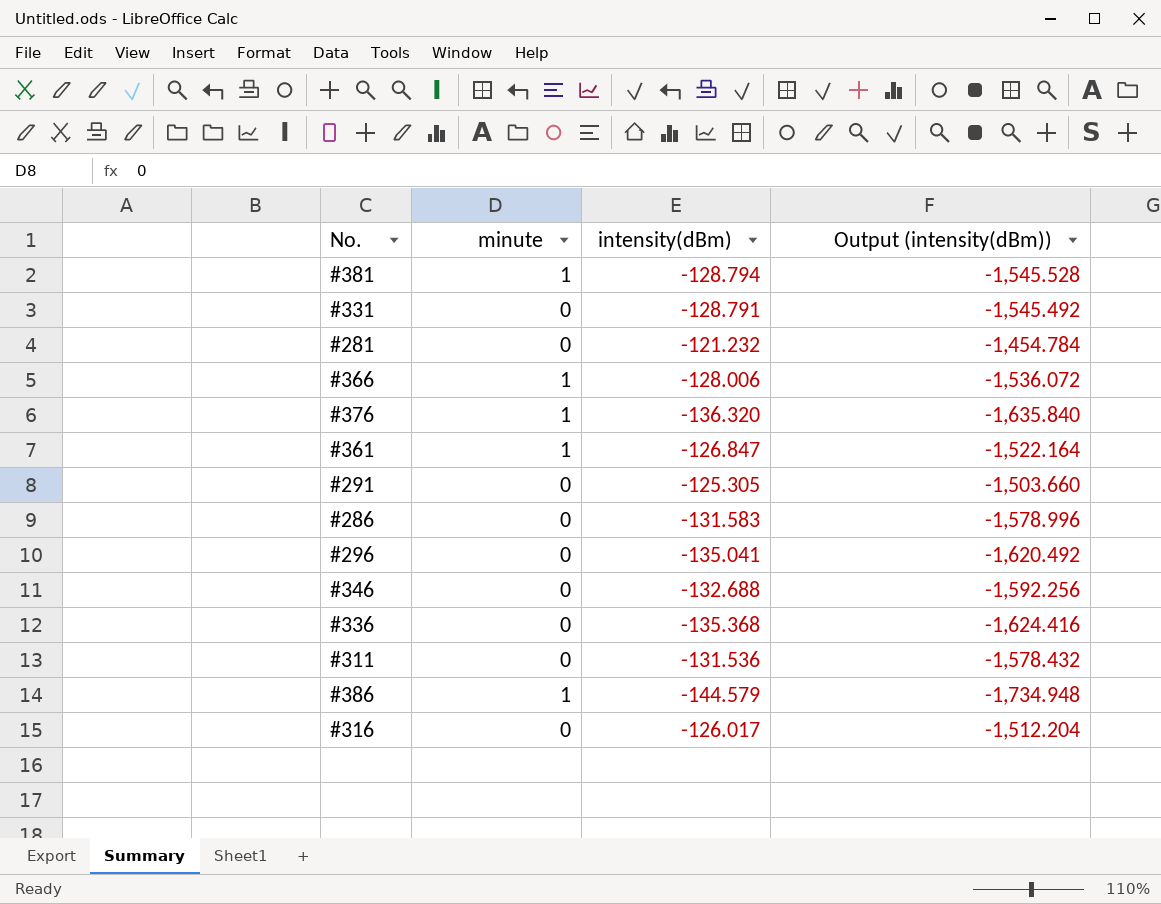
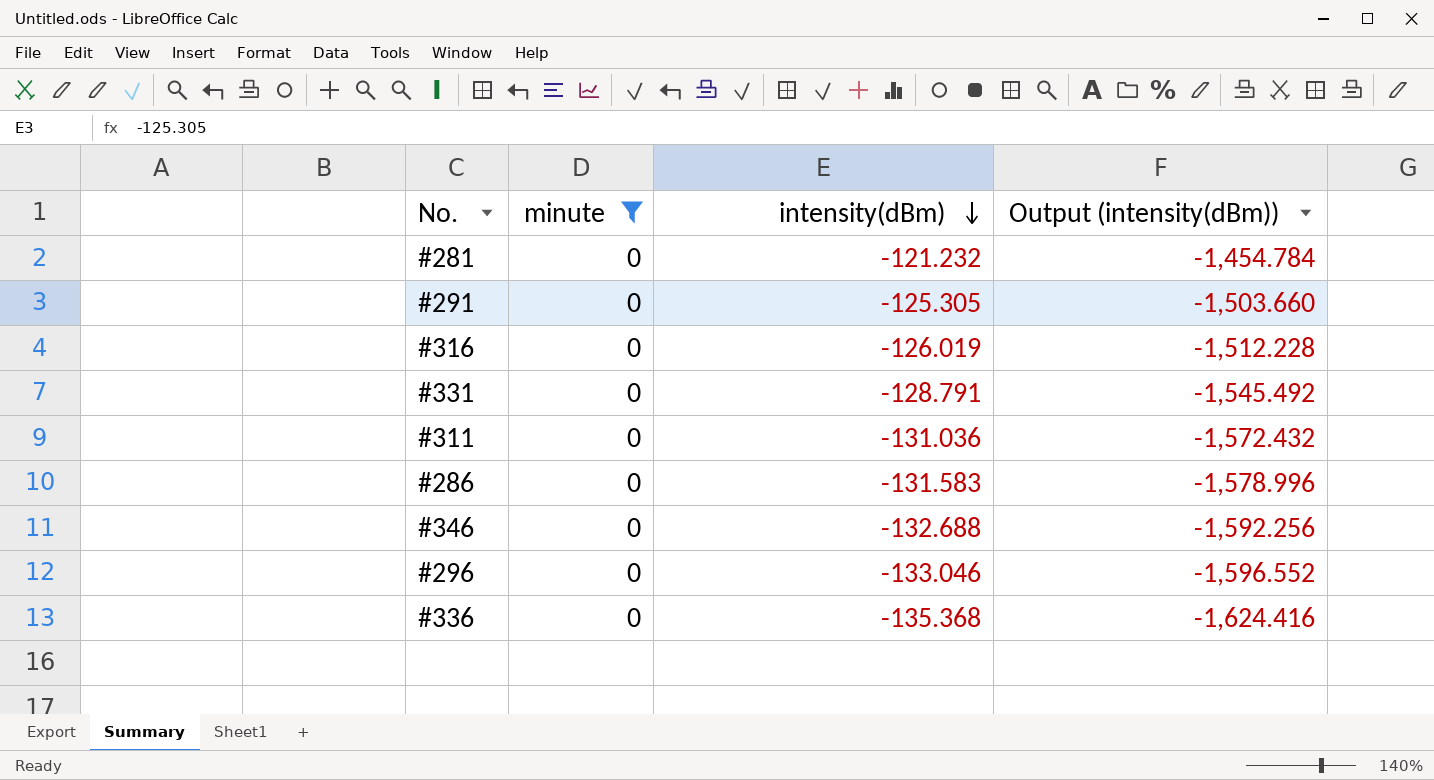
filter: none -> minute = 0
row order: none -> intensity(dBm) descending
#316 | intensity(dBm): -126.017 -> -126.019
#316 | Output (intensity(dBm)): -1,512.204 -> -1,512.228
#311 | intensity(dBm): -131.536 -> -131.036
#311 | Output (intensity(dBm)): -1,578.432 -> -1,572.432
#296 | intensity(dBm): -135.041 -> -133.046
#296 | Output (intensity(dBm)): -1,620.492 -> -1,596.552

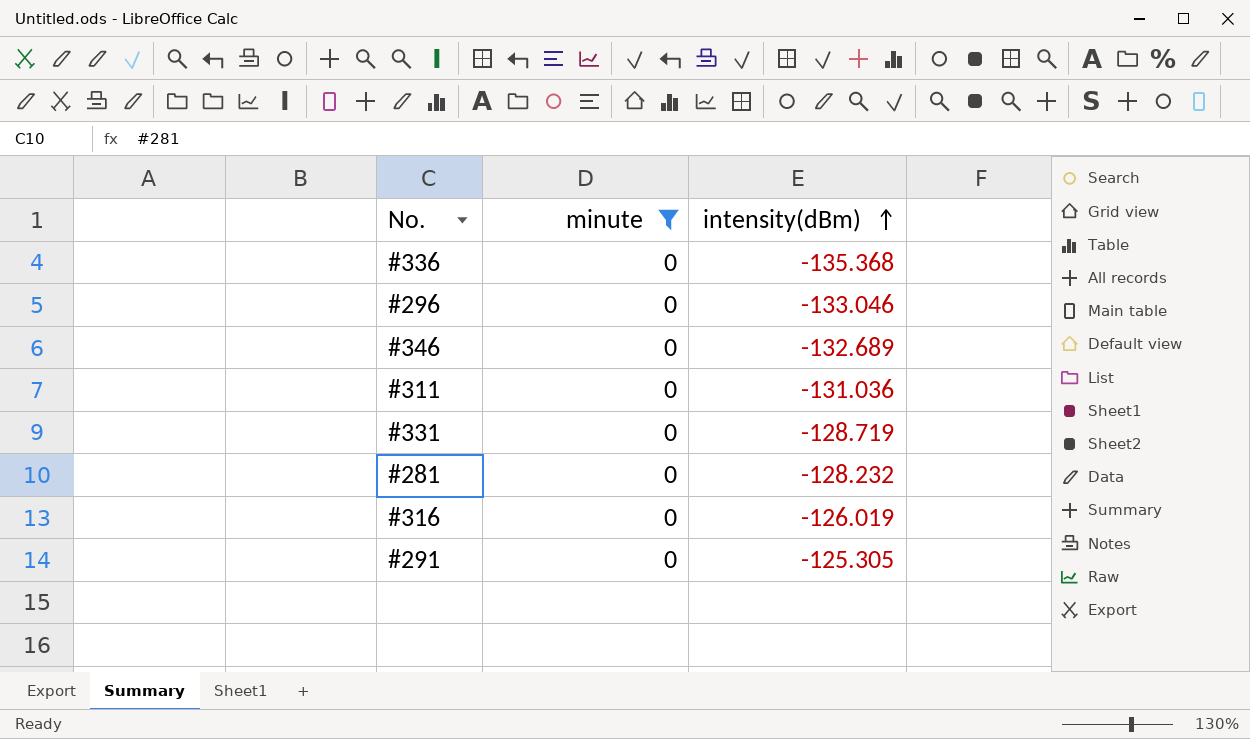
row order: intensity(dBm) descending -> intensity(dBm) ascending
column Output (intensity(dBm)) | formula: [intensity(dBm)] * 12 -> none
row #286: 0 | -131.583 | -1,578.996 -> none
#346 | intensity(dBm): -132.688 -> -132.689
#331 | intensity(dBm): -128.791 -> -128.719
#281 | intensity(dBm): -121.232 -> -128.232

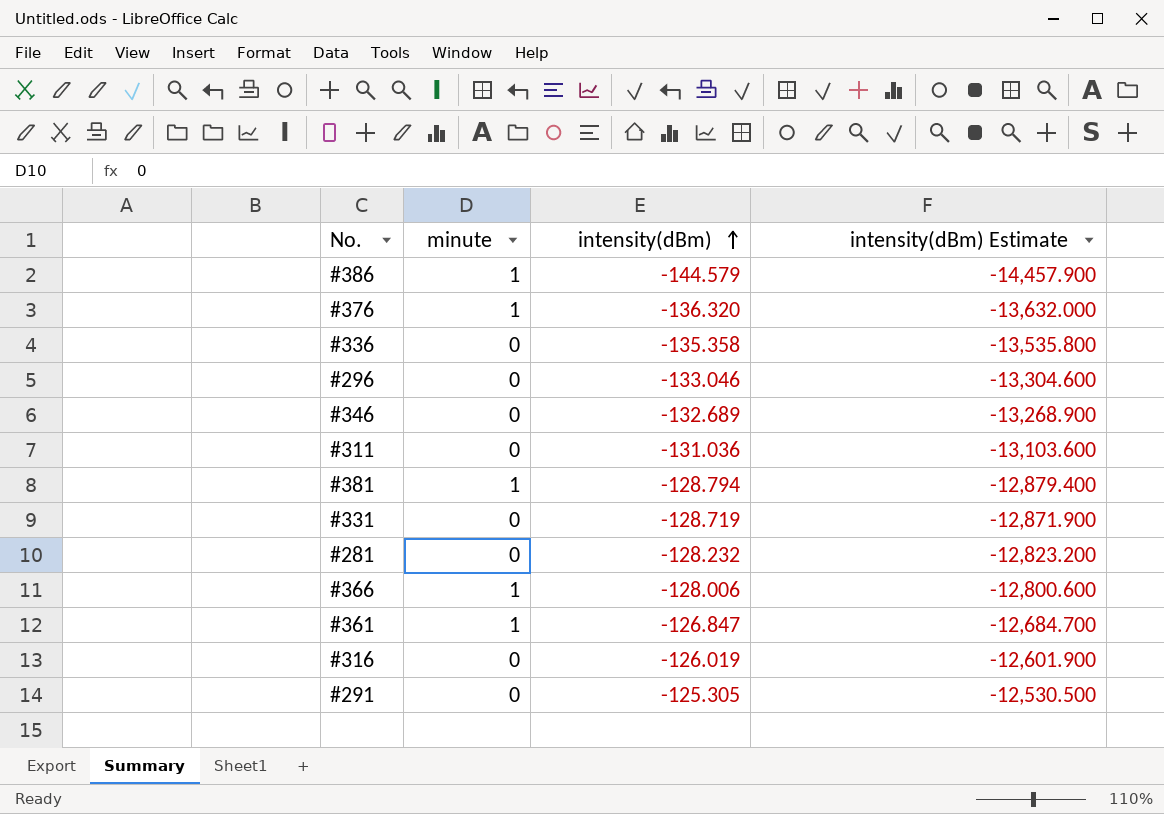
filter: minute = 0 -> none
column intensity(dBm) Estimate | formula: none -> [intensity(dBm)] * 100
#336 | intensity(dBm): -135.368 -> -135.358

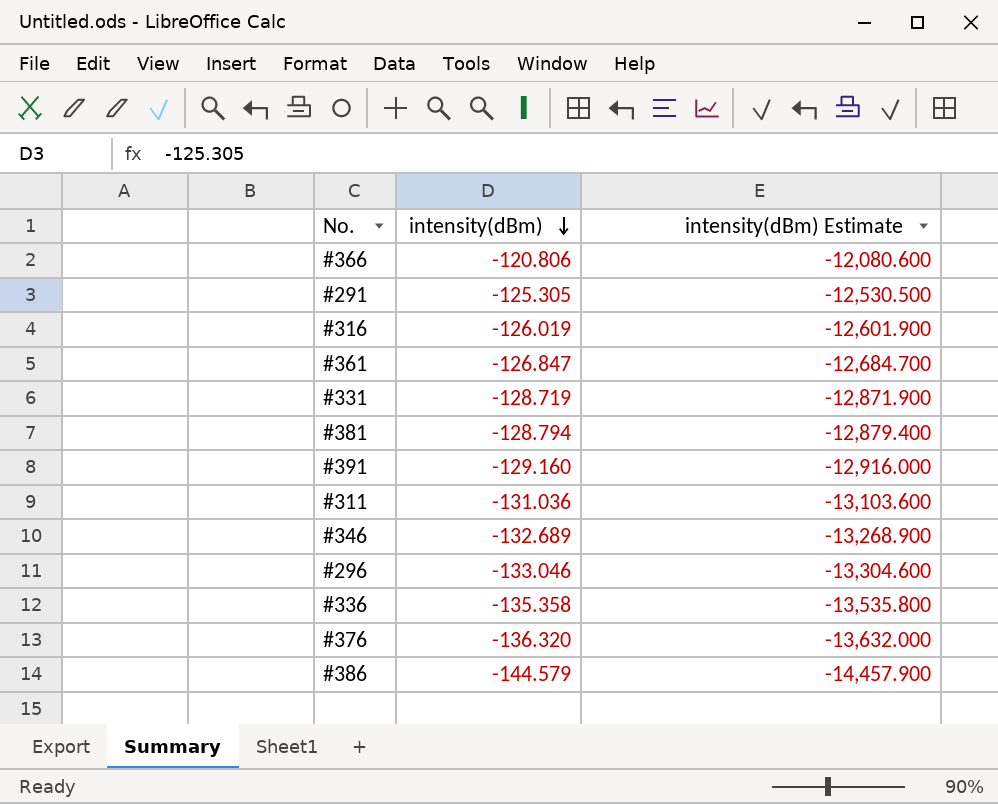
row order: intensity(dBm) ascending -> intensity(dBm) descending
column minute | position: 2 -> none
row #281: 0 | -128.232 | -12,823.200 -> none
#366 | intensity(dBm): -128.006 -> -120.806
#366 | intensity(dBm) Estimate: -12,800.600 -> -12,080.600
row #391: none -> -129.160 | -12,916.000

